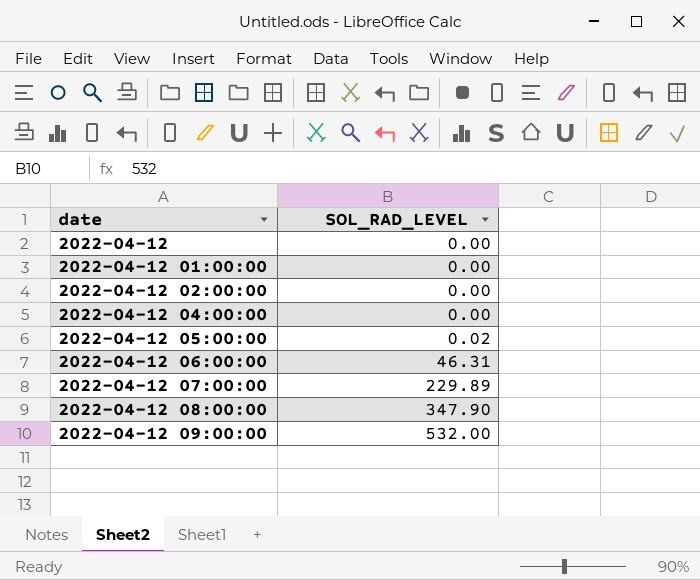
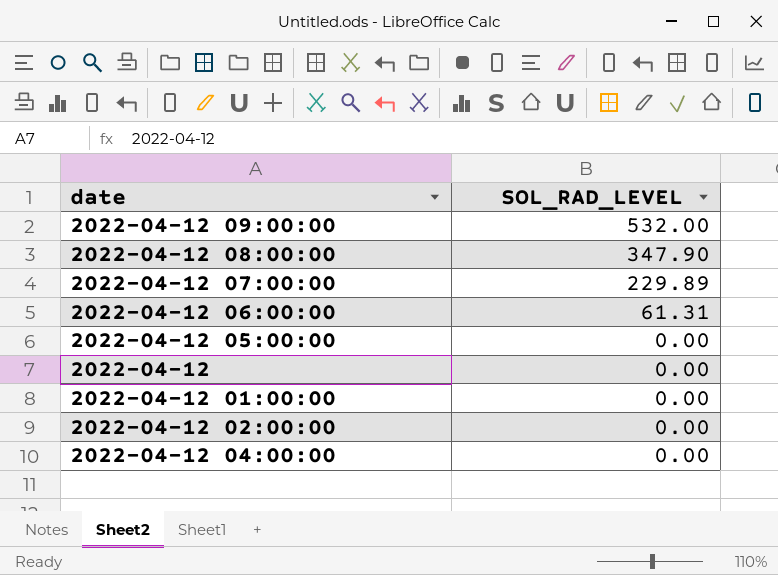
row order: date ascending -> SOL_RAD_LEVEL descending
2022-04-12 06:00:00 | SOL_RAD_LEVEL: 46.31 -> 61.31
2022-04-12 05:00:00 | SOL_RAD_LEVEL: 0.02 -> 0.00

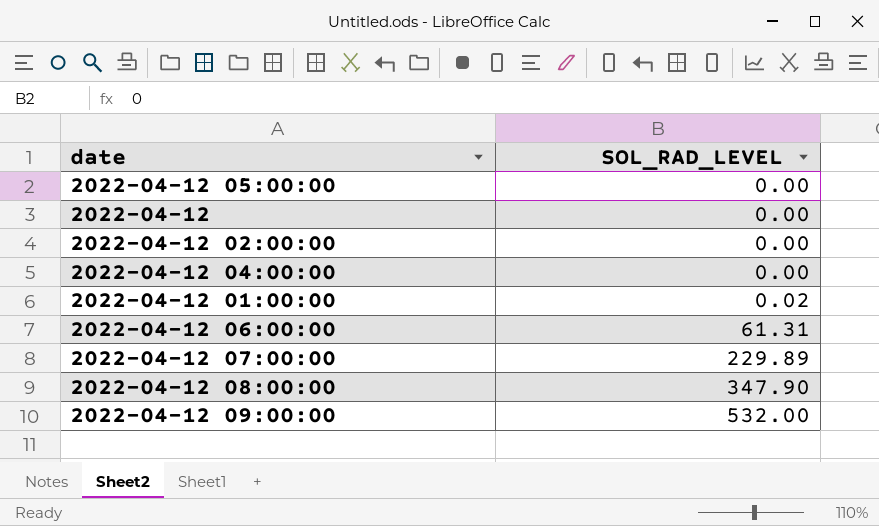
row order: SOL_RAD_LEVEL descending -> SOL_RAD_LEVEL ascending
2022-04-12 01:00:00 | SOL_RAD_LEVEL: 0.00 -> 0.02

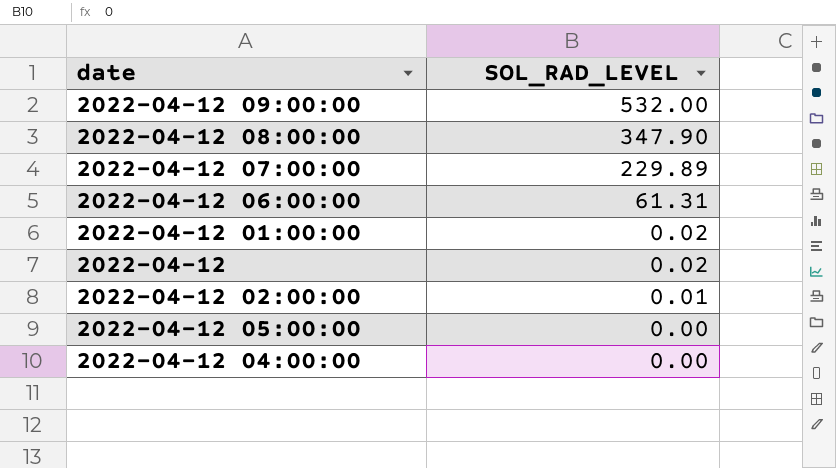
row order: SOL_RAD_LEVEL ascending -> SOL_RAD_LEVEL descending
2022-04-12 | SOL_RAD_LEVEL: 0.00 -> 0.02
2022-04-12 02:00:00 | SOL_RAD_LEVEL: 0.00 -> 0.01

